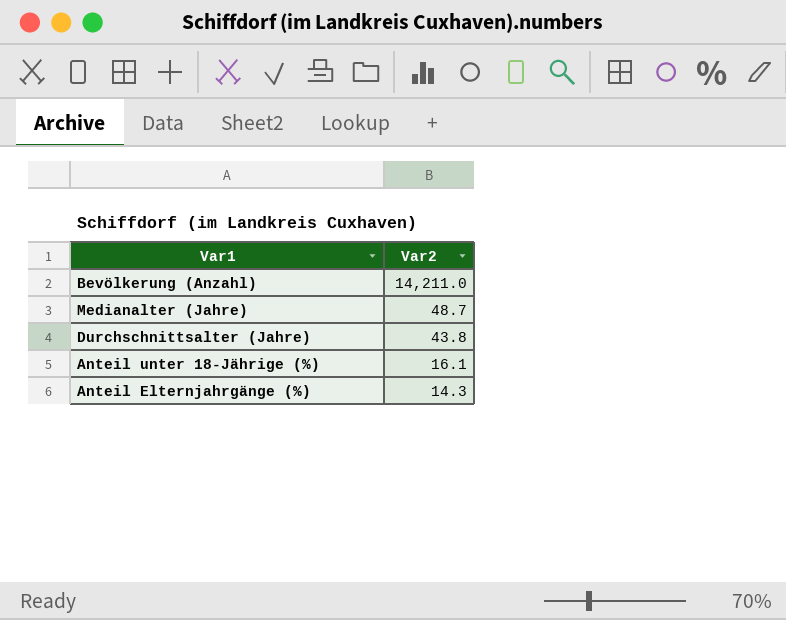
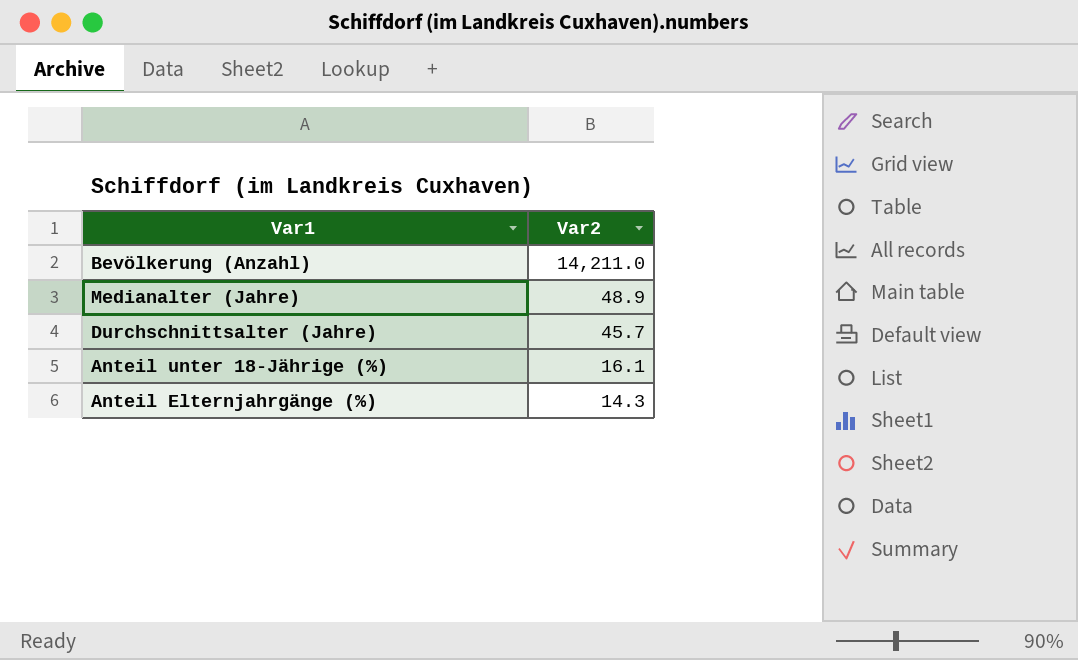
Medianalter (Jahre) | Var2: 48.7 -> 48.9
Durchschnittsalter (Jahre) | Var2: 43.8 -> 45.7

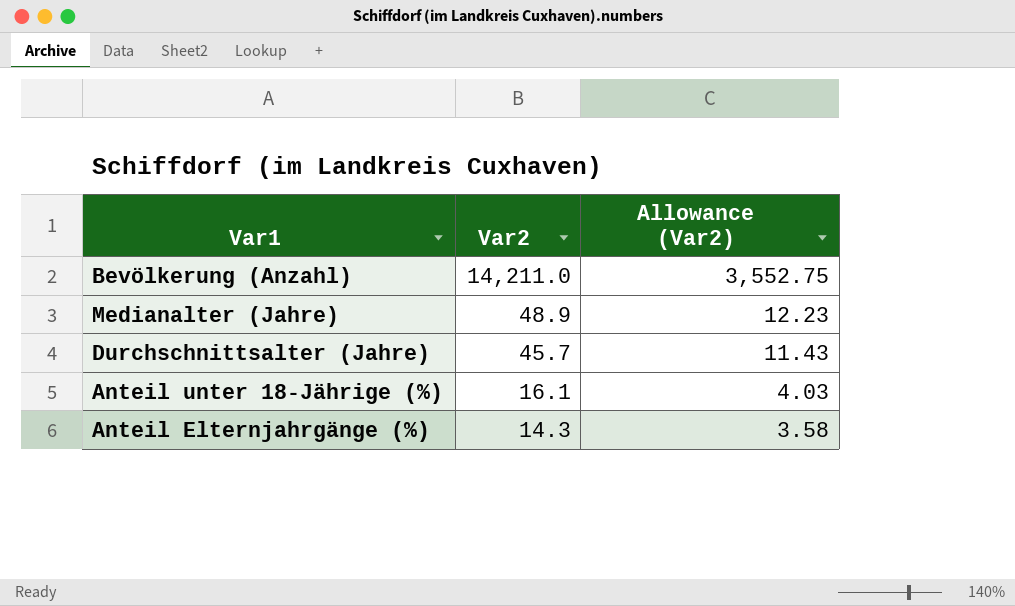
column Allowance (Var2) | formula: none -> [Var2] * 0.25

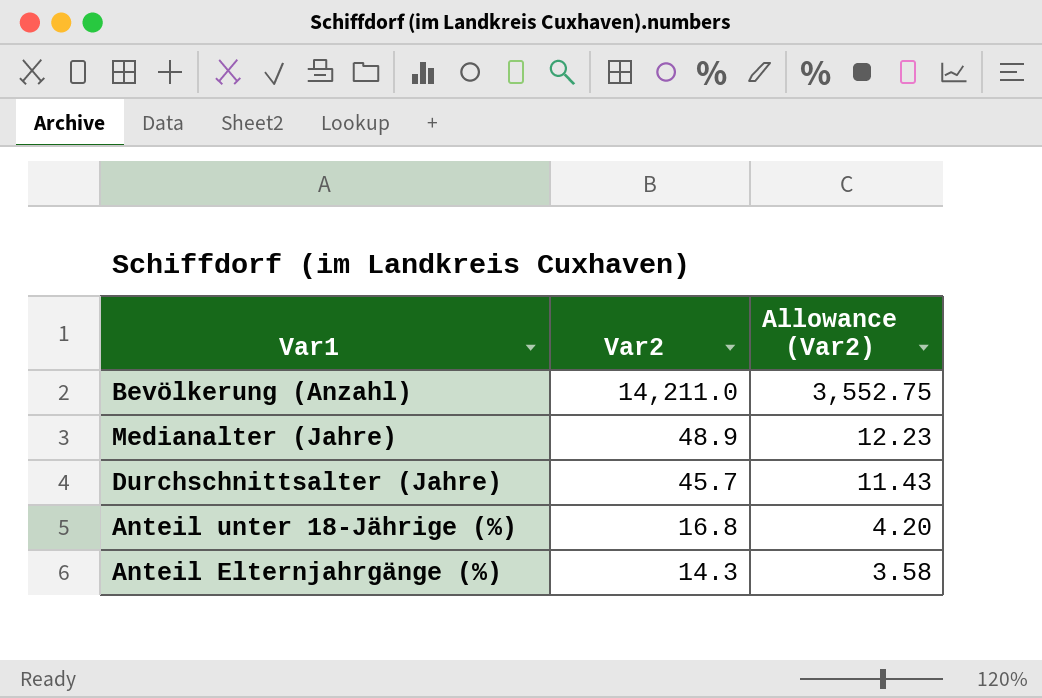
Anteil unter 18-Jährige (%) | Var2: 16.1 -> 16.8
Anteil unter 18-Jährige (%) | Allowance (Var2): 4.03 -> 4.20

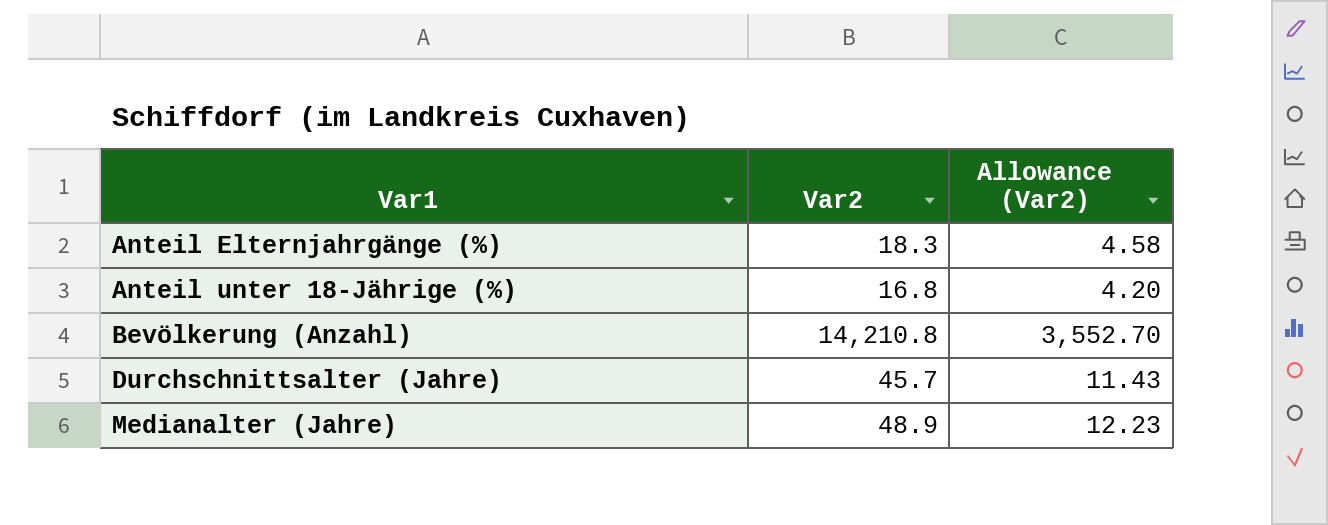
row order: Var2 descending -> Var1 ascending
Anteil Elternjahrgänge (%) | Var2: 14.3 -> 18.3
Anteil Elternjahrgänge (%) | Allowance (Var2): 3.58 -> 4.58
Bevölkerung (Anzahl) | Var2: 14,211.0 -> 14,210.8
Bevölkerung (Anzahl) | Allowance (Var2): 3,552.75 -> 3,552.70

